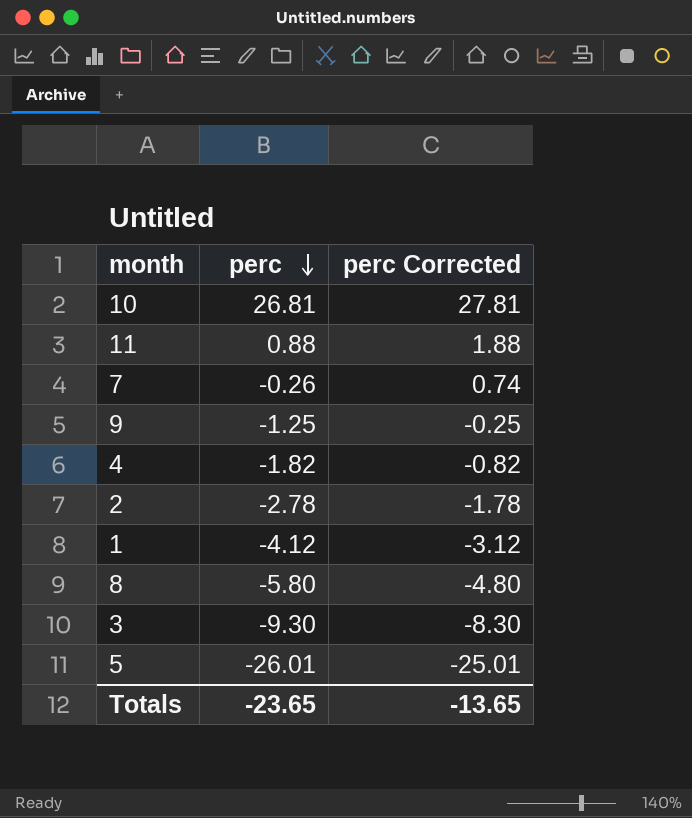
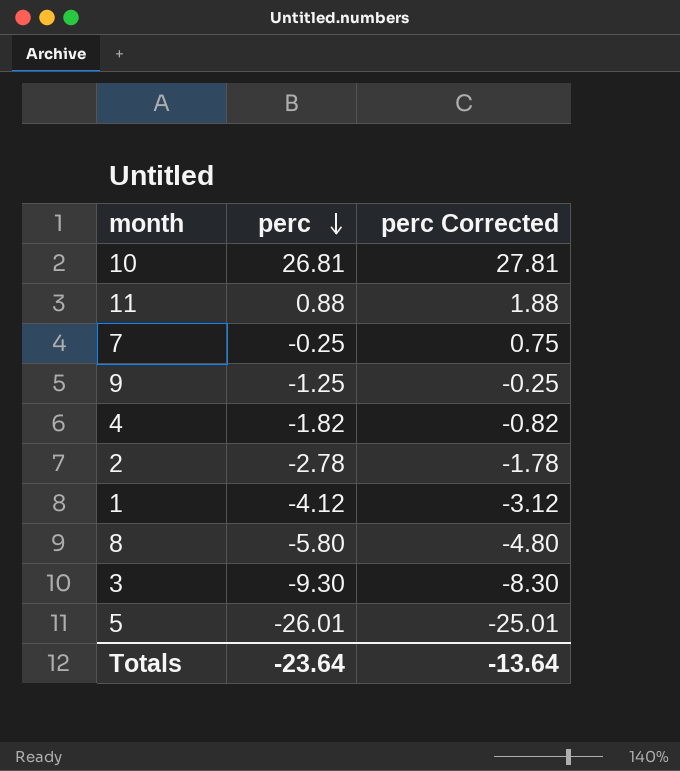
7 | perc: -0.26 -> -0.25
7 | perc Corrected: 0.74 -> 0.75
Totals | perc: -23.65 -> -23.64
Totals | perc Corrected: -13.65 -> -13.64

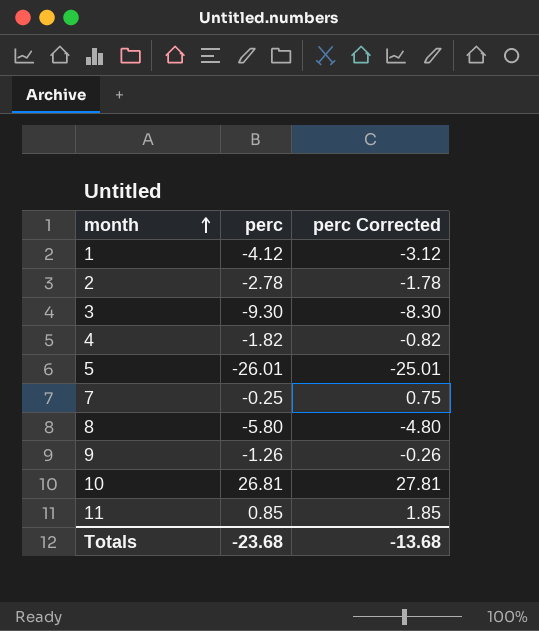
row order: perc descending -> month ascending
9 | perc: -1.25 -> -1.26
9 | perc Corrected: -0.25 -> -0.26
11 | perc: 0.88 -> 0.85
11 | perc Corrected: 1.88 -> 1.85
Totals | perc: -23.64 -> -23.68
Totals | perc Corrected: -13.64 -> -13.68

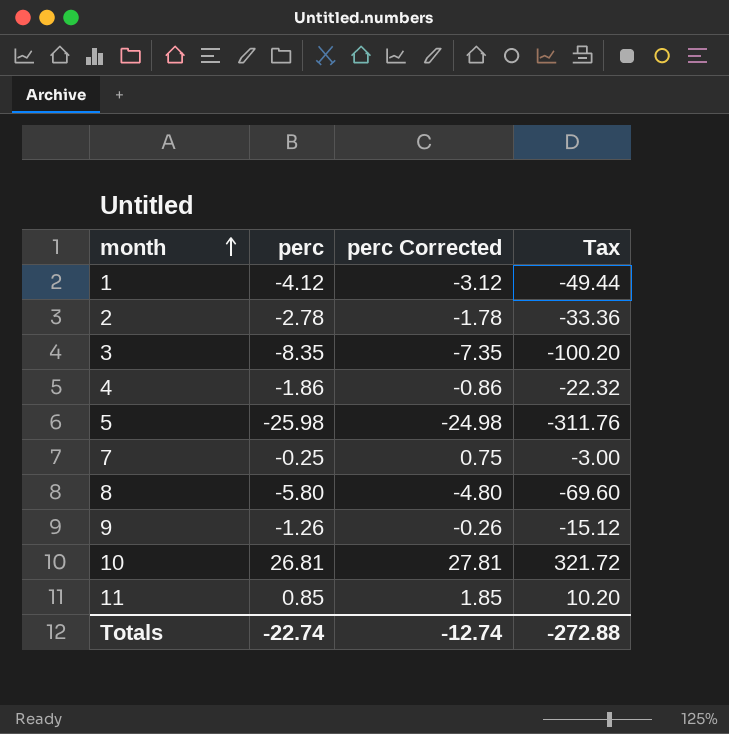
column Tax | formula: none -> [perc] * 12
3 | perc: -9.30 -> -8.35
3 | perc Corrected: -8.30 -> -7.35
4 | perc: -1.82 -> -1.86
4 | perc Corrected: -0.82 -> -0.86
5 | perc: -26.01 -> -25.98
5 | perc Corrected: -25.01 -> -24.98
Totals | perc: -23.68 -> -22.74
Totals | perc Corrected: -13.68 -> -12.74

